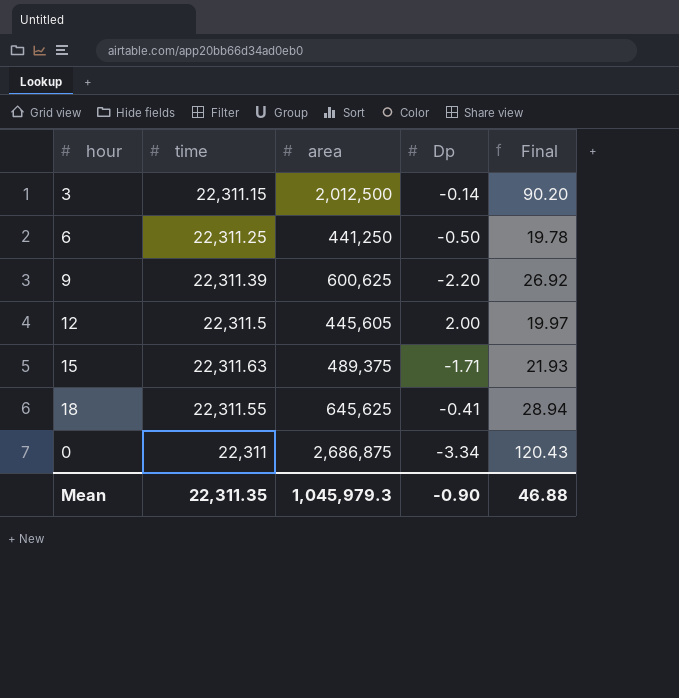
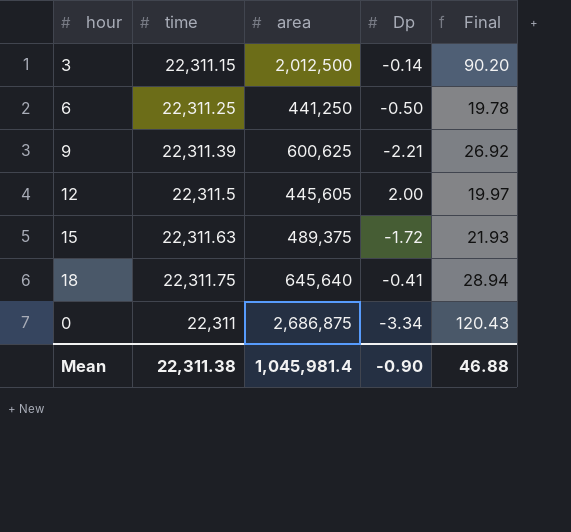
9 | Dp: -2.20 -> -2.21
15 | Dp: -1.71 -> -1.72
18 | time: 22,311.55 -> 22,311.75
18 | area: 645,625 -> 645,640
Mean | time: 22,311.35 -> 22,311.38
Mean | area: 1,045,979.3 -> 1,045,981.4

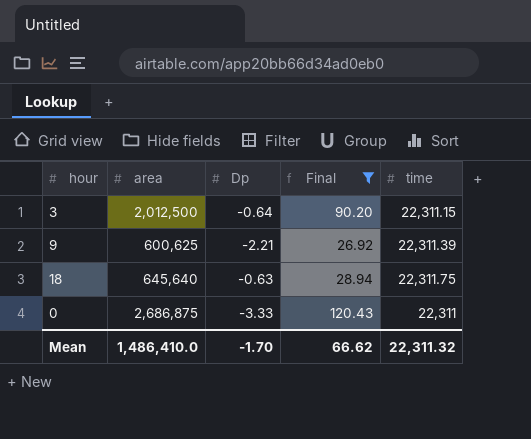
filter: none -> Final >= 26.92
column time | position: 2 -> 5
3 | Dp: -0.14 -> -0.64
18 | Dp: -0.41 -> -0.63
0 | Dp: -3.34 -> -3.33
Mean | area: 1,045,981.4 -> 1,486,410.0
Mean | Dp: -0.90 -> -1.70
Mean | Final: 46.88 -> 66.62
Mean | time: 22,311.38 -> 22,311.32

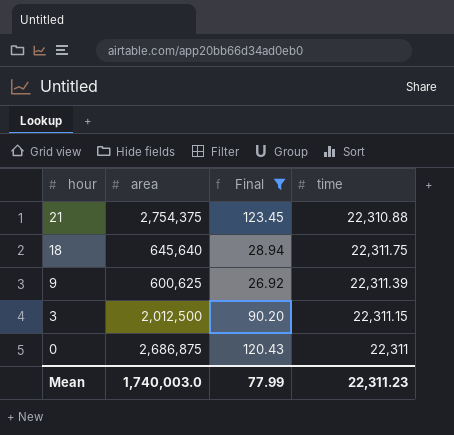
row order: none -> hour descending
column Dp | position: 3 -> none
row 21: none -> 2,754,375 | 123.45 | 22,310.88
Mean | area: 1,486,410.0 -> 1,740,003.0
Mean | Final: 66.62 -> 77.99
Mean | time: 22,311.32 -> 22,311.23

